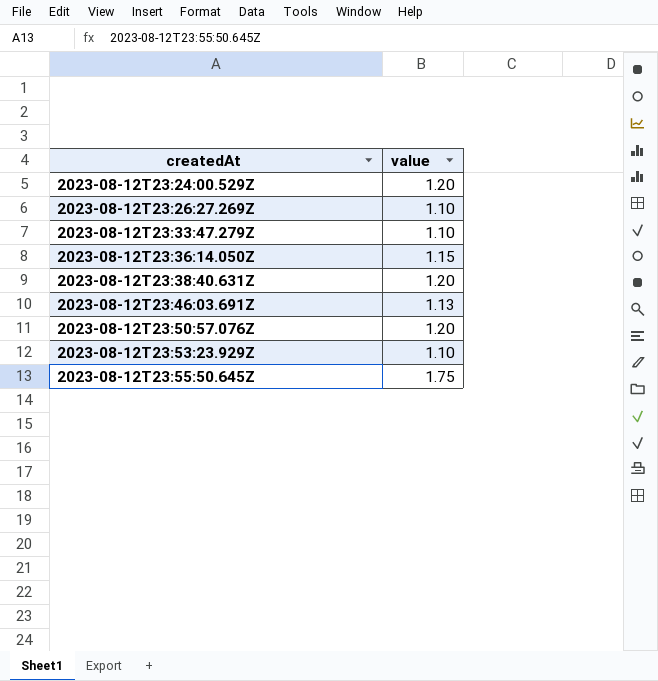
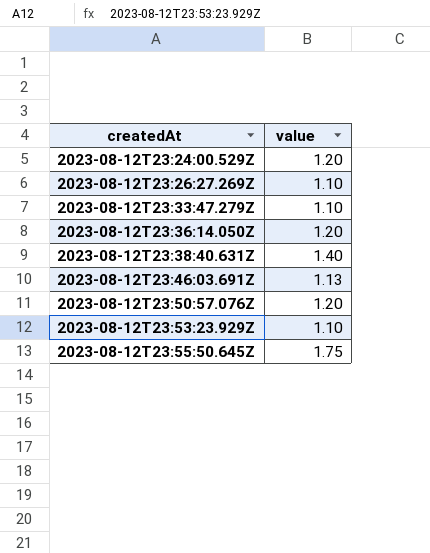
2023-08-12T23:36:14.050Z | value: 1.15 -> 1.20
2023-08-12T23:38:40.631Z | value: 1.20 -> 1.40

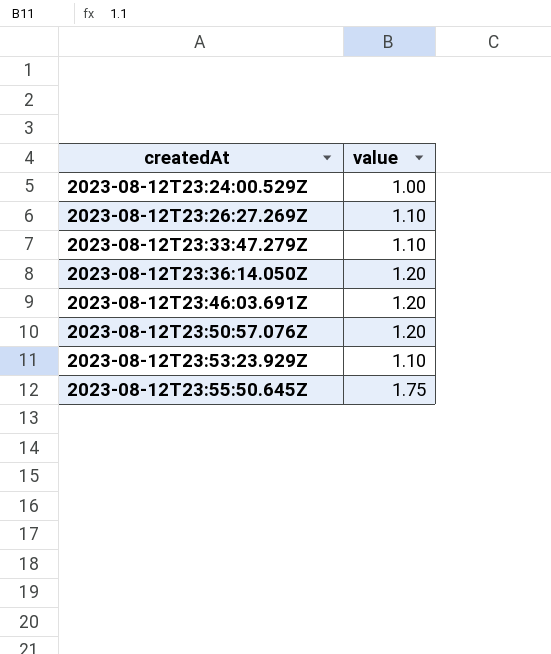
row 2023-08-12T23:38:40.631Z: 1.40 -> none
2023-08-12T23:24:00.529Z | value: 1.20 -> 1.00
2023-08-12T23:46:03.691Z | value: 1.13 -> 1.20

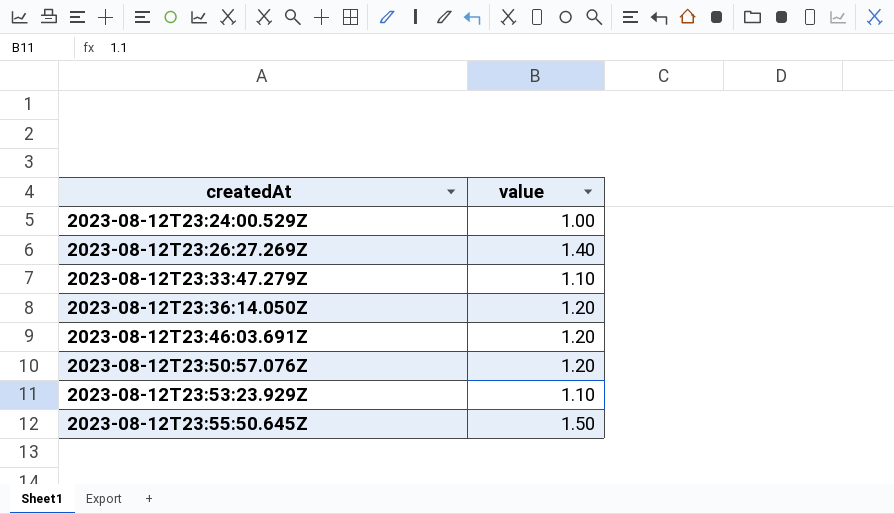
2023-08-12T23:26:27.269Z | value: 1.10 -> 1.40
2023-08-12T23:55:50.645Z | value: 1.75 -> 1.50

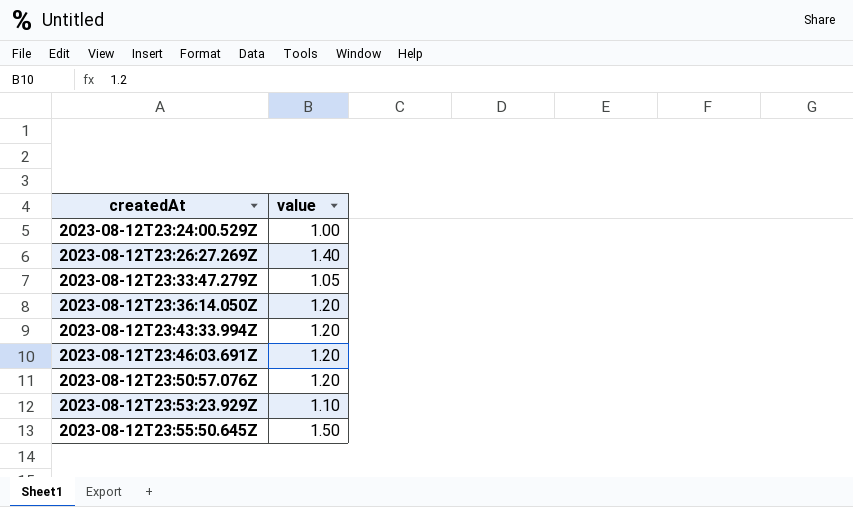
2023-08-12T23:33:47.279Z | value: 1.10 -> 1.05
row 2023-08-12T23:43:33.994Z: none -> 1.20

